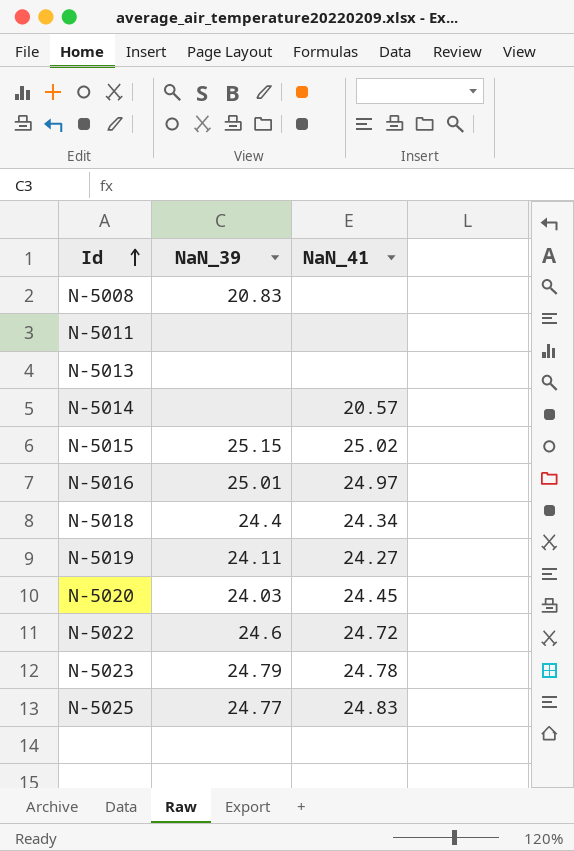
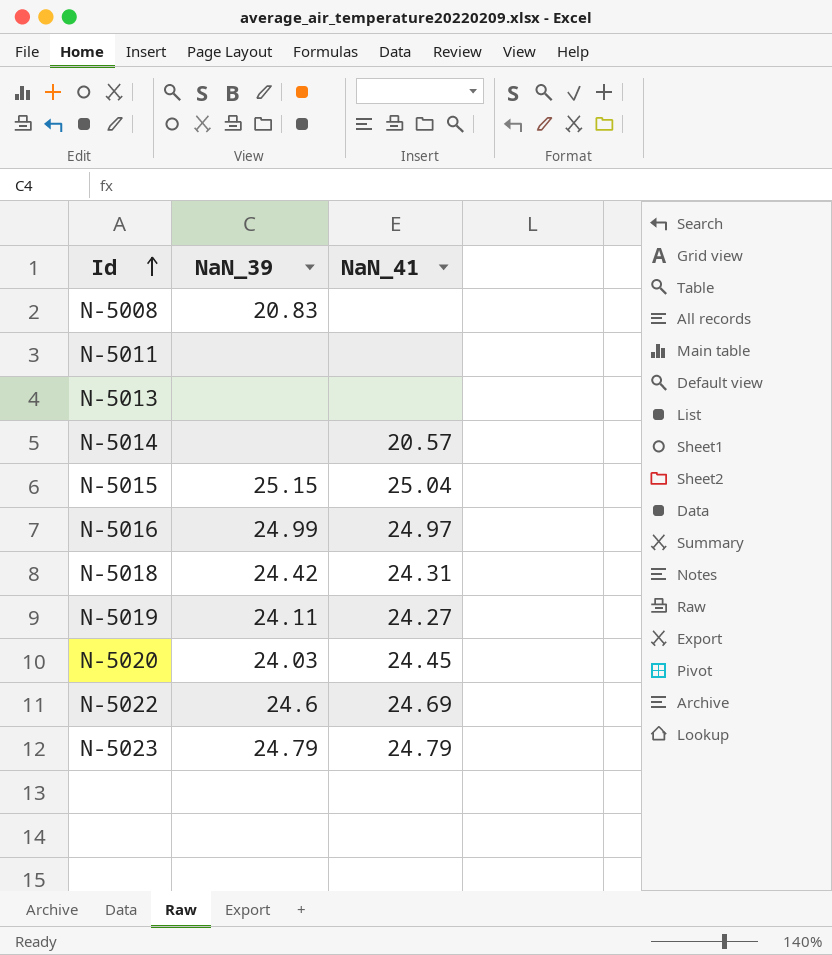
row N-5025: 24.77 | 24.83 -> none
N-5015 | NaN_41: 25.02 -> 25.04
N-5016 | NaN_39: 25.01 -> 24.99
N-5018 | NaN_39: 24.4 -> 24.42
N-5018 | NaN_41: 24.34 -> 24.31
N-5022 | NaN_41: 24.72 -> 24.69
N-5023 | NaN_41: 24.78 -> 24.79

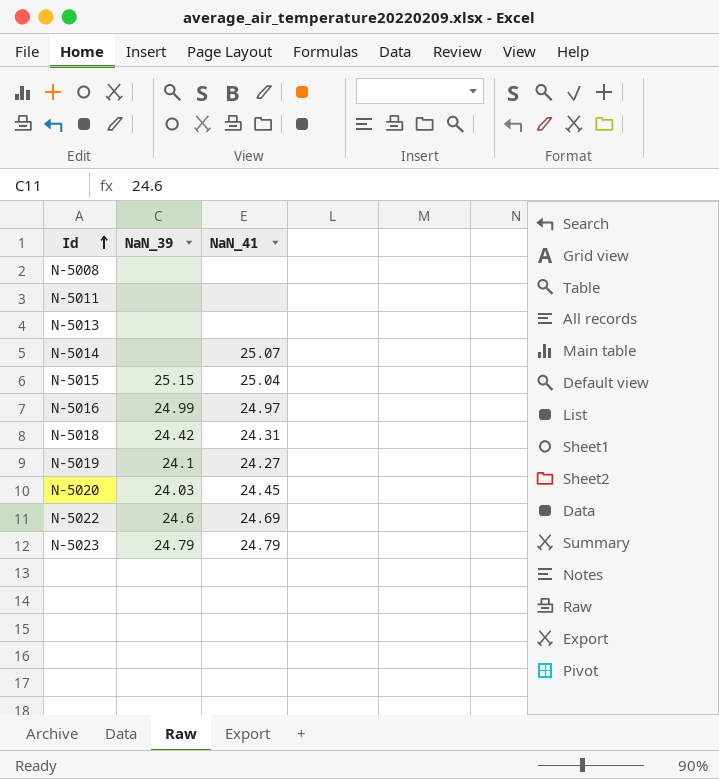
N-5008 | NaN_39: 20.83 -> none
N-5014 | NaN_41: 20.57 -> 25.07
N-5019 | NaN_39: 24.11 -> 24.1

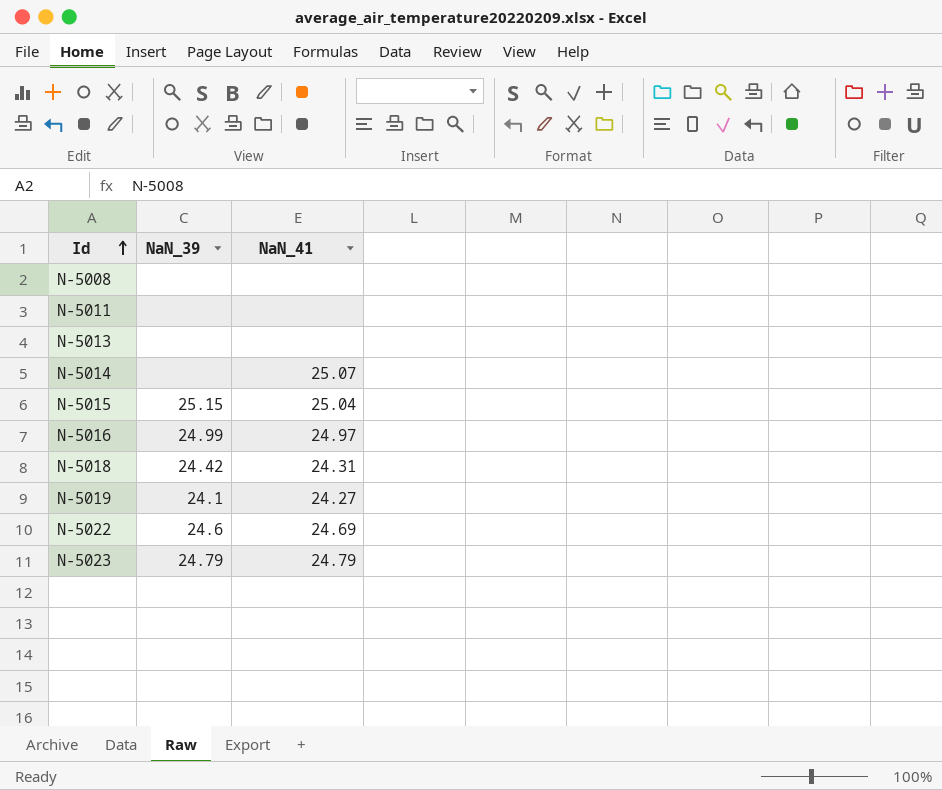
row N-5020: 24.03 | 24.45 -> none

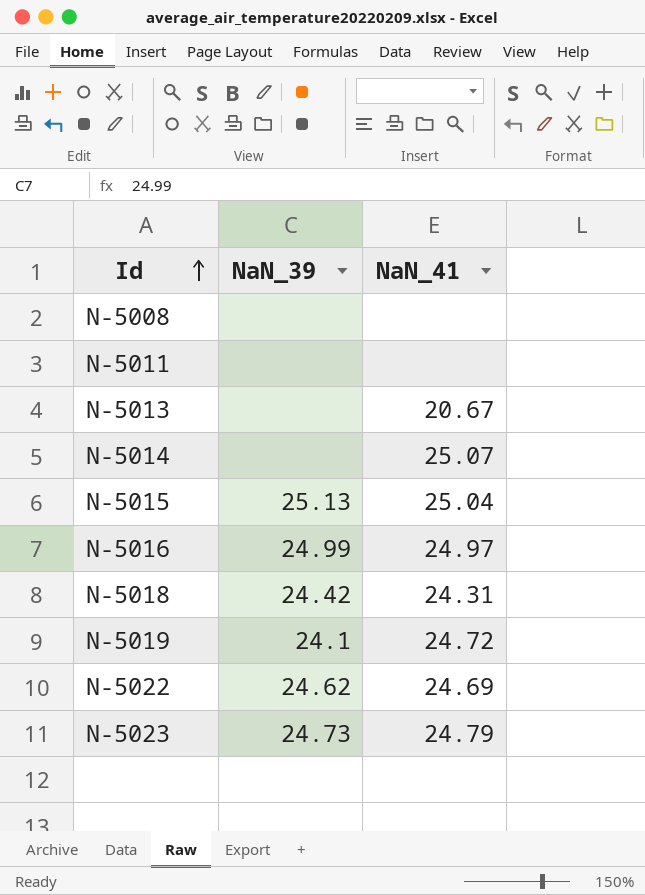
N-5013 | NaN_41: none -> 20.67
N-5015 | NaN_39: 25.15 -> 25.13
N-5019 | NaN_41: 24.27 -> 24.72
N-5022 | NaN_39: 24.6 -> 24.62
N-5023 | NaN_39: 24.79 -> 24.73

